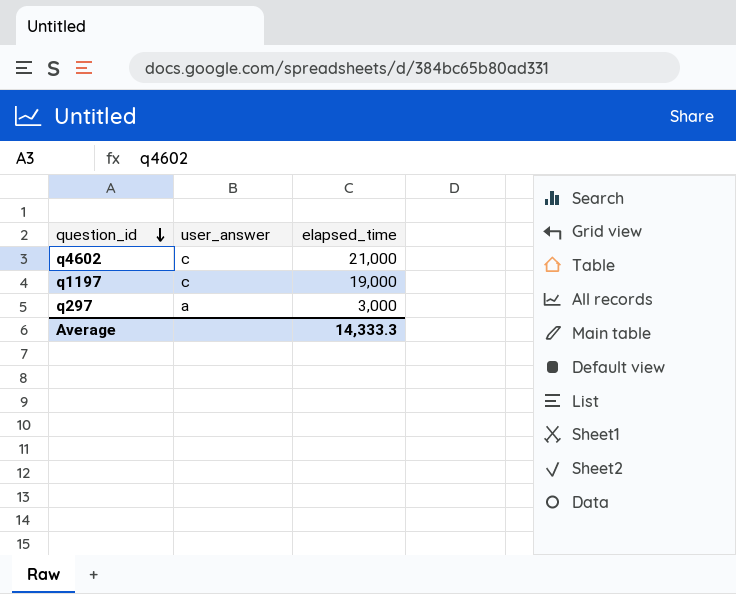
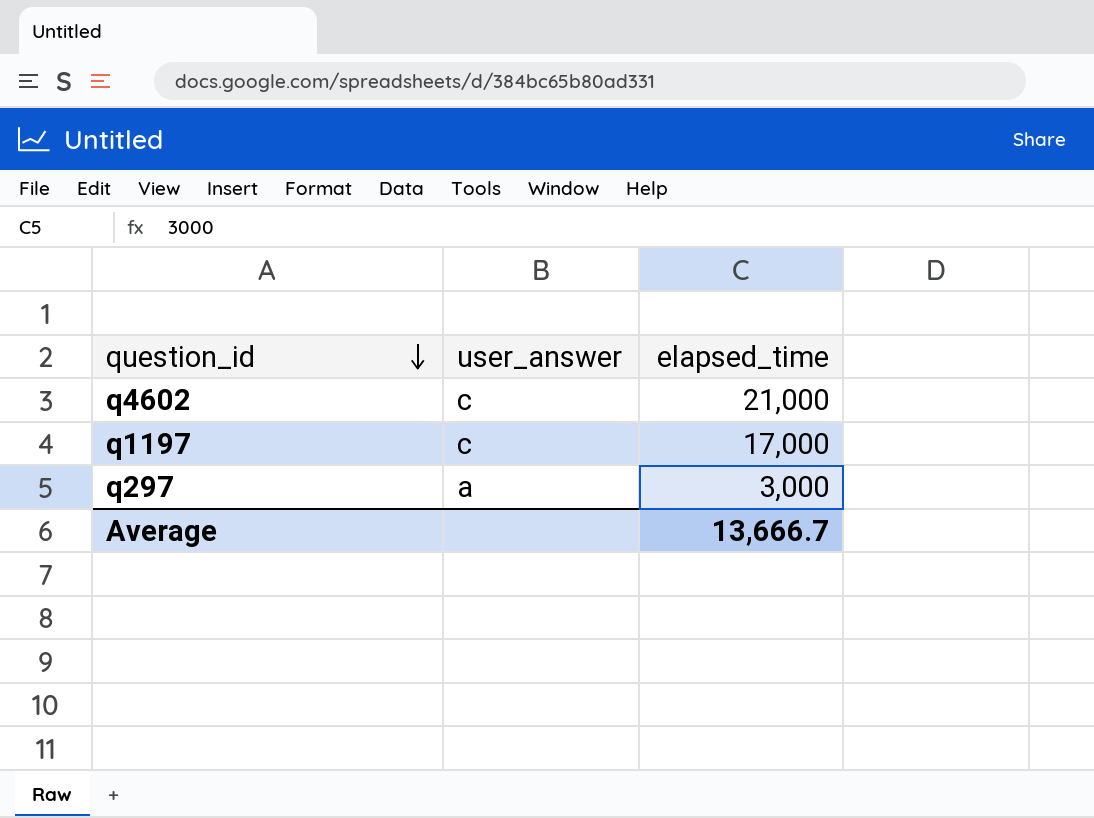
q1197 | elapsed_time: 19,000 -> 17,000
Average | elapsed_time: 14,333.3 -> 13,666.7

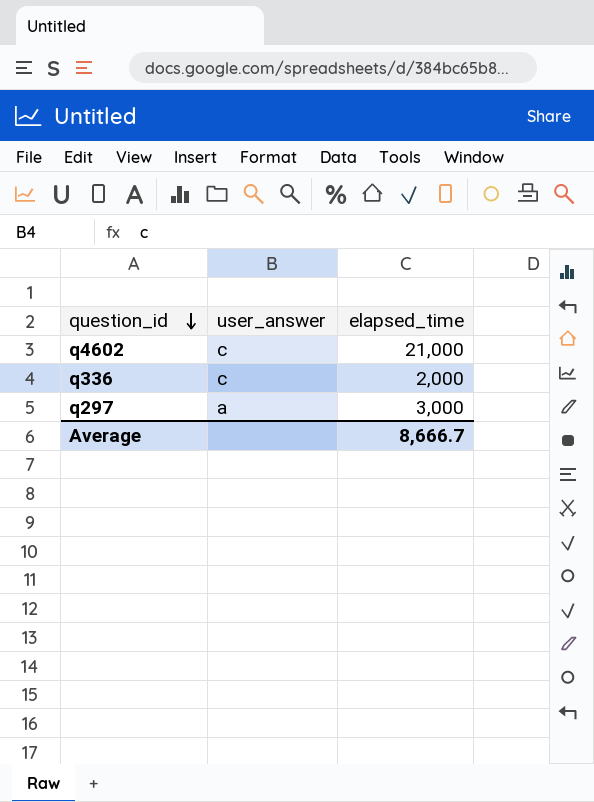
row q1197: c | 17,000 -> none
row q336: none -> c | 2,000
Average | elapsed_time: 13,666.7 -> 8,666.7

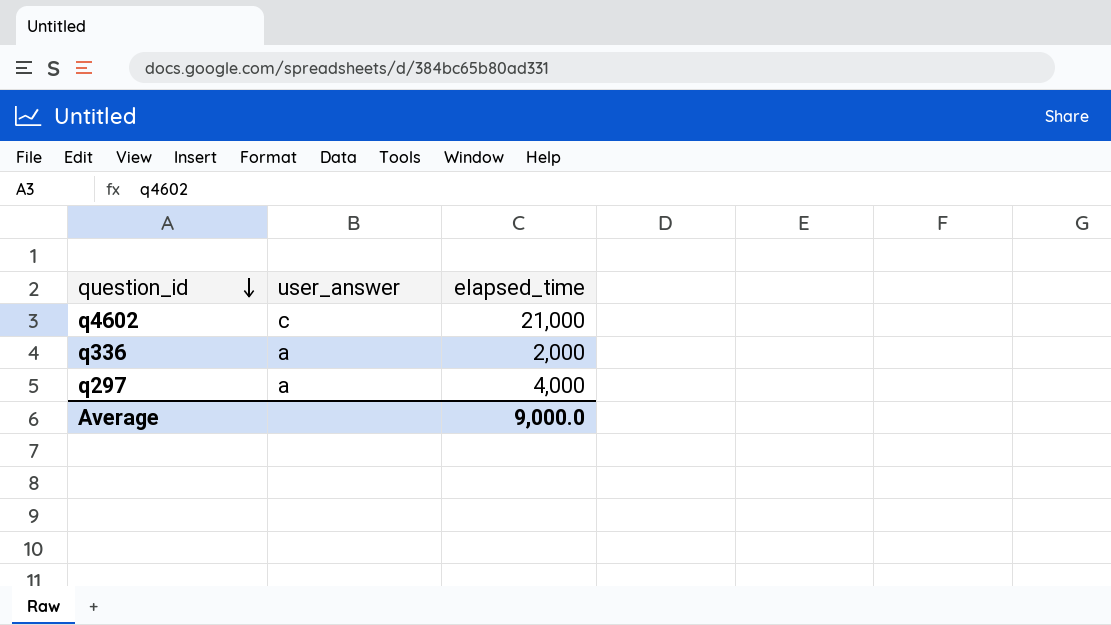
q336 | user_answer: c -> a
q297 | elapsed_time: 3,000 -> 4,000
Average | elapsed_time: 8,666.7 -> 9,000.0

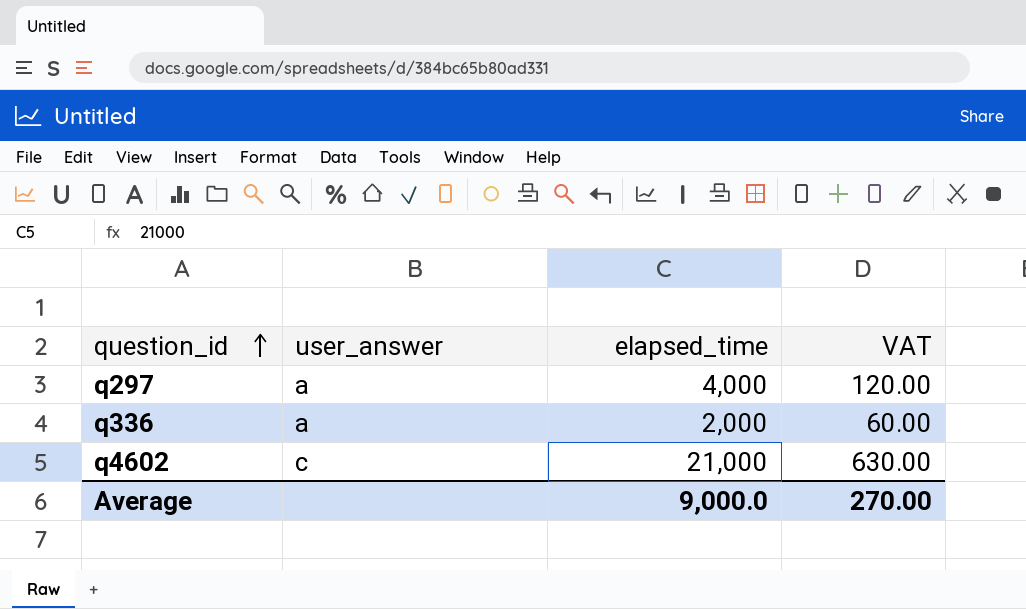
row order: question_id descending -> question_id ascending
column VAT | formula: none -> [elapsed_time] * 0.03

